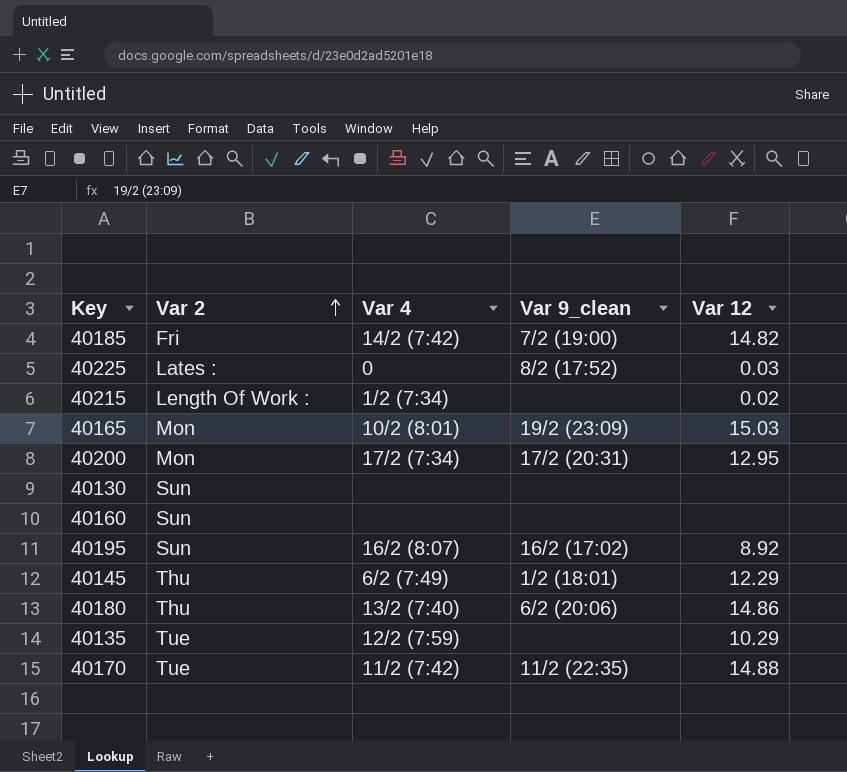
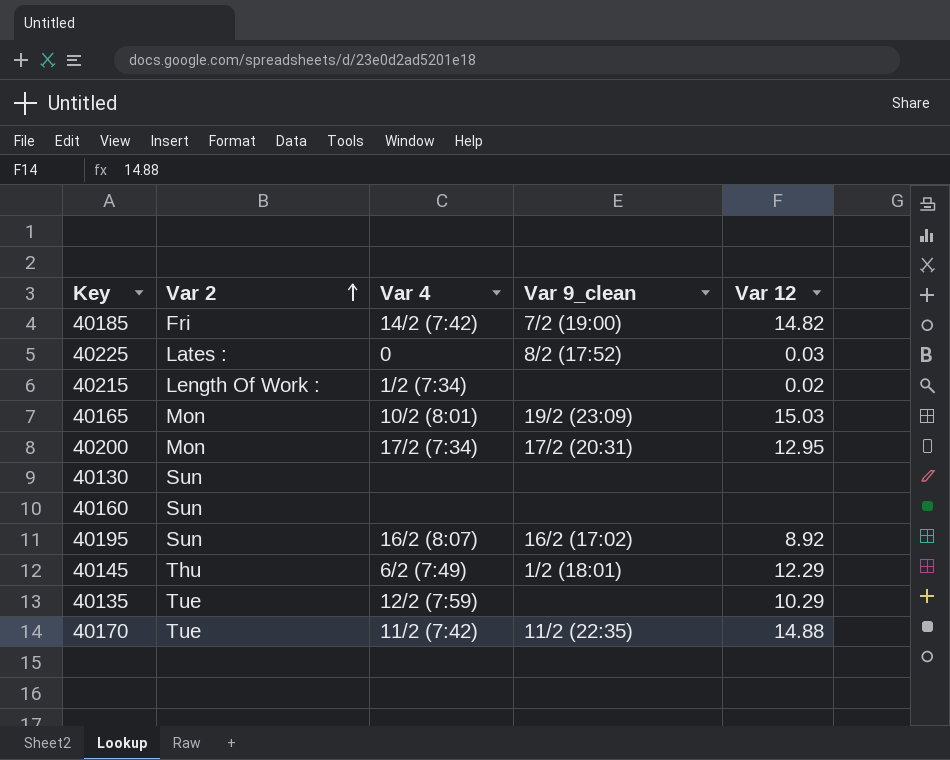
row 40180: Thu | 13/2 (7:40) | 6/2 (20:06) | 14.86 -> none

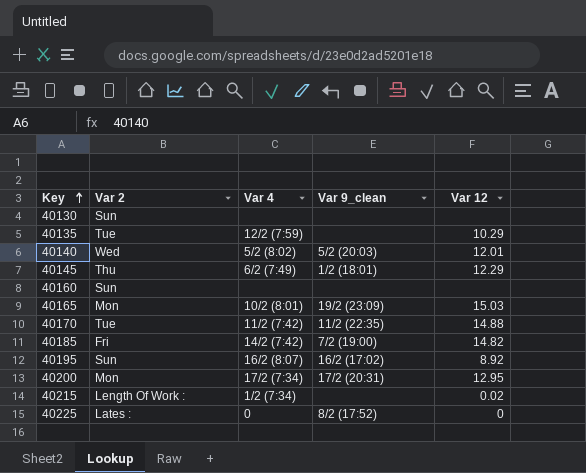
row order: Var 2 ascending -> Key ascending
row 40140: none -> Wed | 5/2 (8:02) | 5/2 (20:03) | 12.01
40225 | Var 12: 0.03 -> 0

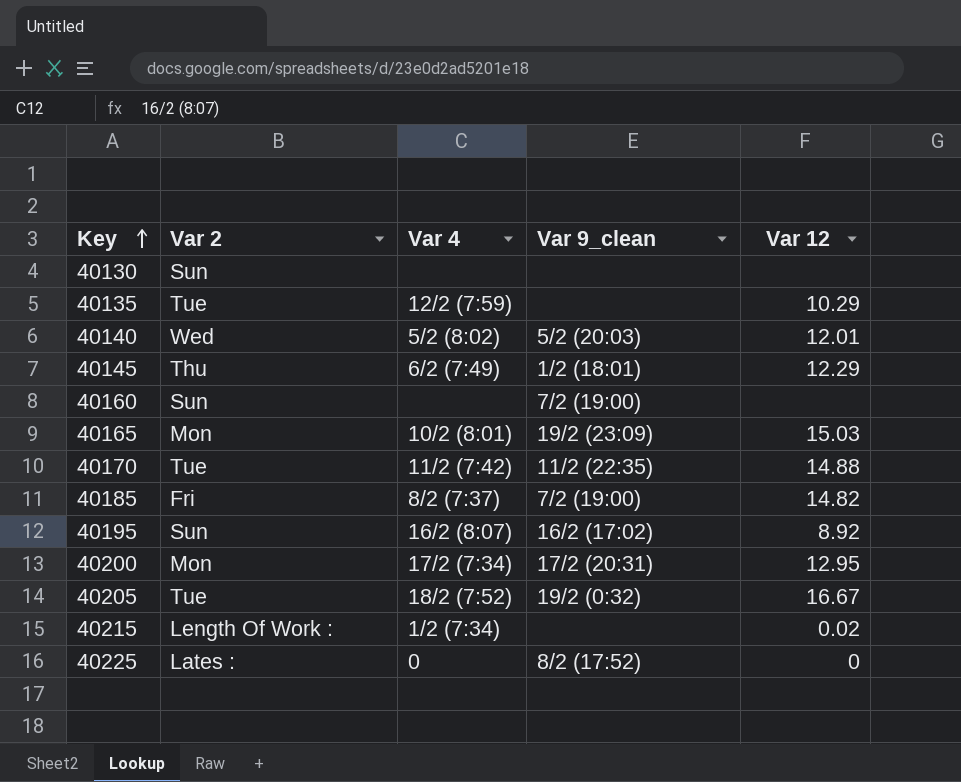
40160 | Var 9_clean: none -> 7/2 (19:00)
40185 | Var 4: 14/2 (7:42) -> 8/2 (7:37)
row 40205: none -> Tue | 18/2 (7:52) | 19/2 (0:32) | 16.67

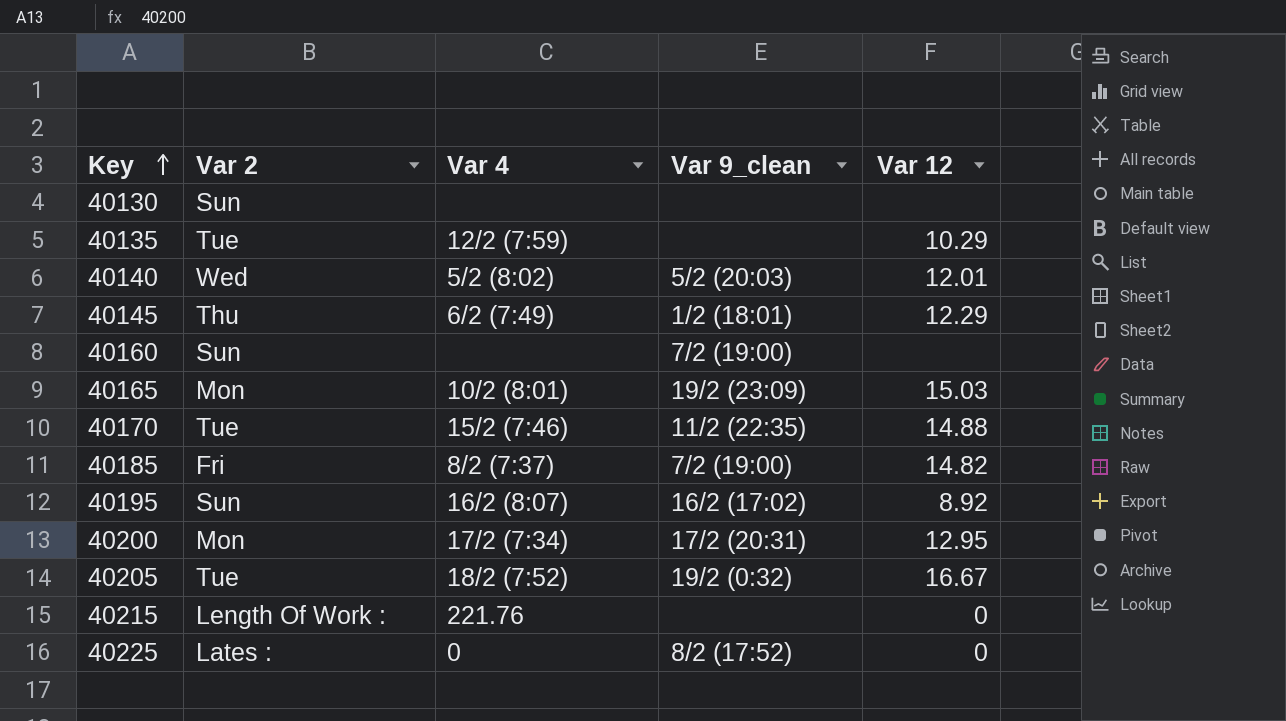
40170 | Var 4: 11/2 (7:42) -> 15/2 (7:46)
40215 | Var 4: 1/2 (7:34) -> 221.76
40215 | Var 12: 0.02 -> 0

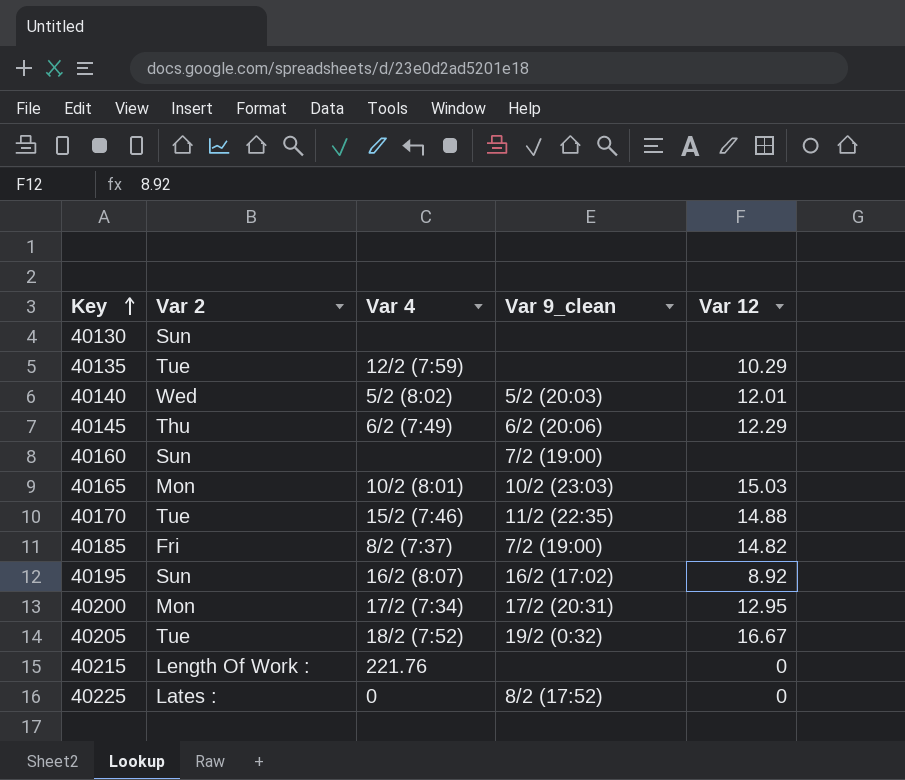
40145 | Var 9_clean: 1/2 (18:01) -> 6/2 (20:06)
40165 | Var 9_clean: 19/2 (23:09) -> 10/2 (23:03)

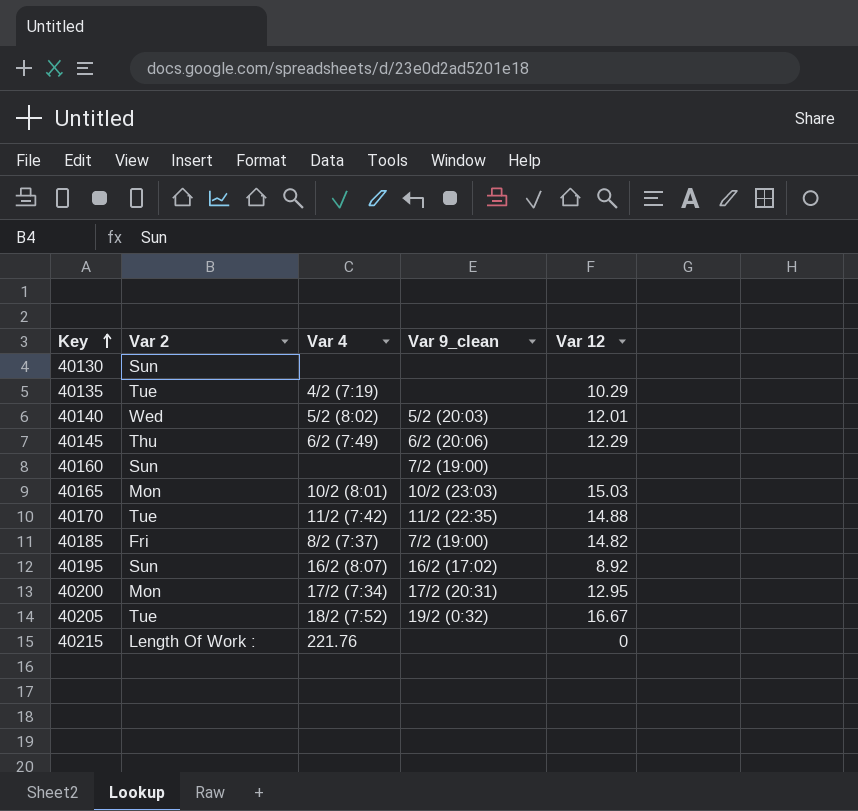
row 40225: Lates : | 0 | 8/2 (17:52) | 0 -> none
40135 | Var 4: 12/2 (7:59) -> 4/2 (7:19)
40170 | Var 4: 15/2 (7:46) -> 11/2 (7:42)

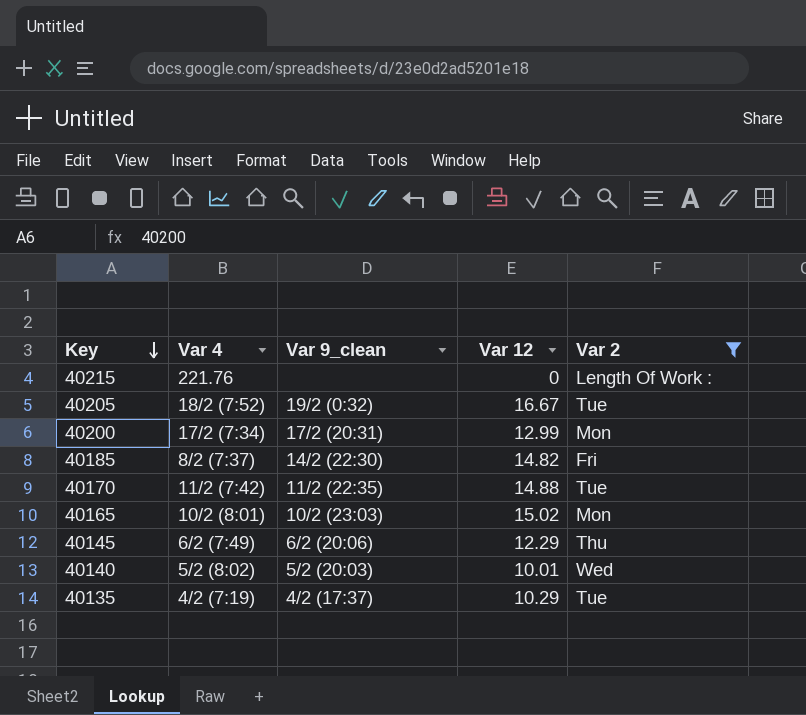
filter: none -> Var 2 != Sun
row order: Key ascending -> Key descending
column Var 2 | position: 2 -> 5
40200 | Var 12: 12.95 -> 12.99
40185 | Var 9_clean: 7/2 (19:00) -> 14/2 (22:30)
40165 | Var 12: 15.03 -> 15.02
40140 | Var 12: 12.01 -> 10.01
40135 | Var 9_clean: none -> 4/2 (17:37)

